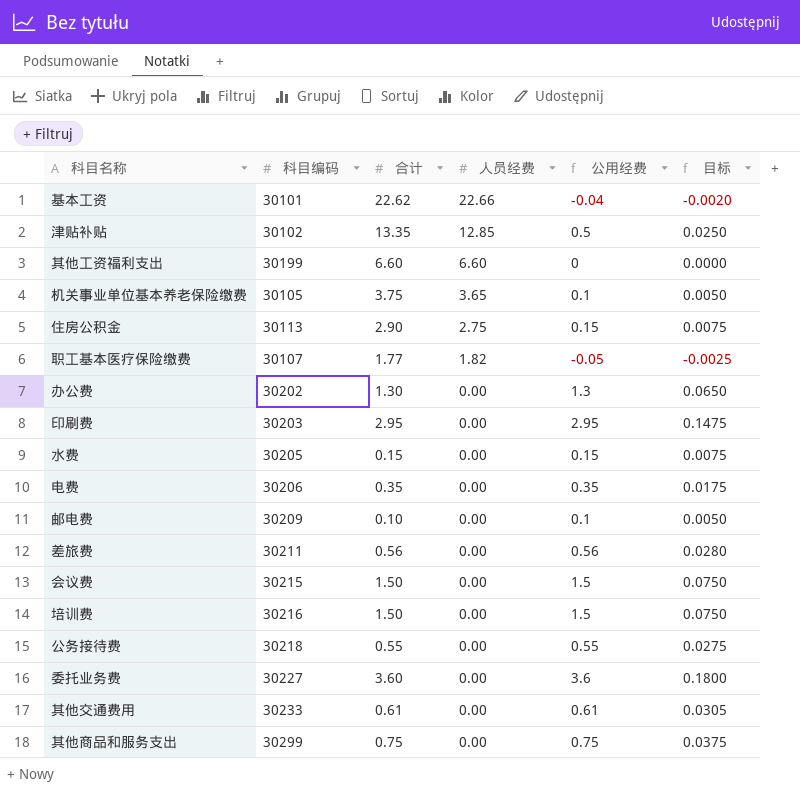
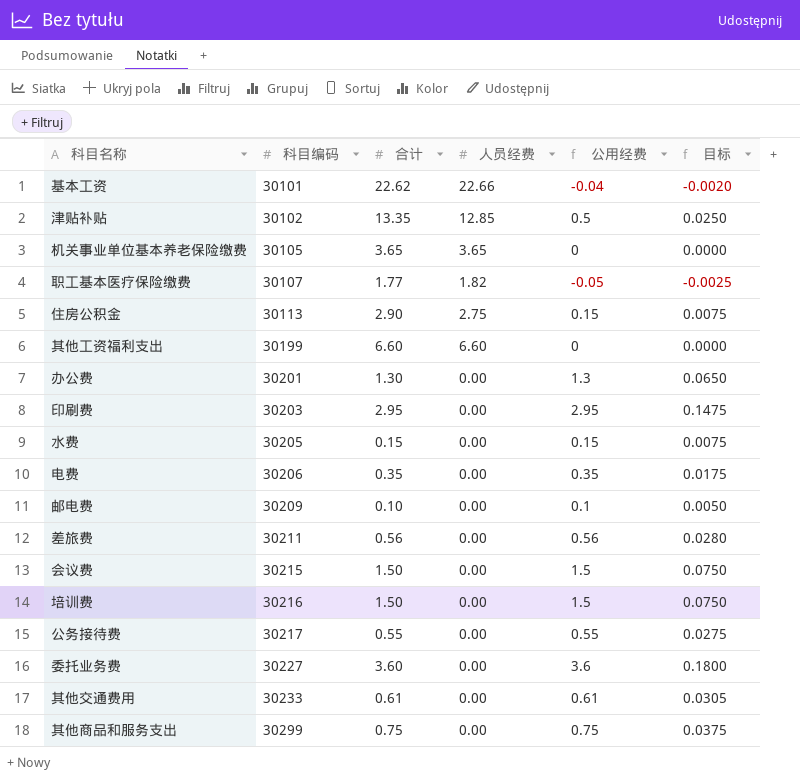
row order: 人员经费 descending -> 科目编码 ascending
机关事业单位基本养老保险缴费 | 合计: 3.75 -> 3.65
机关事业单位基本养老保险缴费 | 公用经费: 0.1 -> 0
机关事业单位基本养老保险缴费 | 目标: 0.0050 -> 0.0000
办公费 | 科目编码: 30202 -> 30201
公务接待费 | 科目编码: 30218 -> 30217

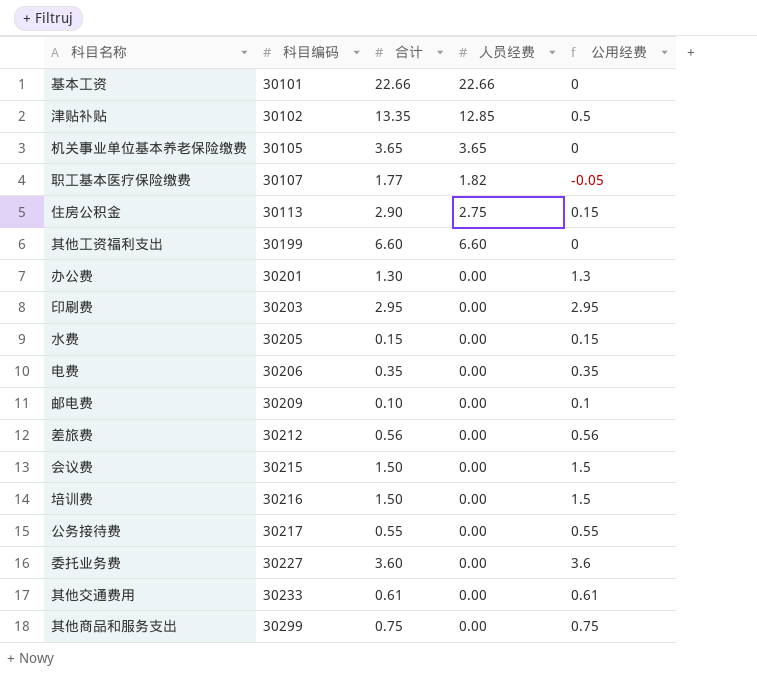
column 目标 | formula: [公用经费] * 0.05 -> none
基本工资 | 合计: 22.62 -> 22.66
基本工资 | 公用经费: -0.04 -> 0
差旅费 | 科目编码: 30211 -> 30212

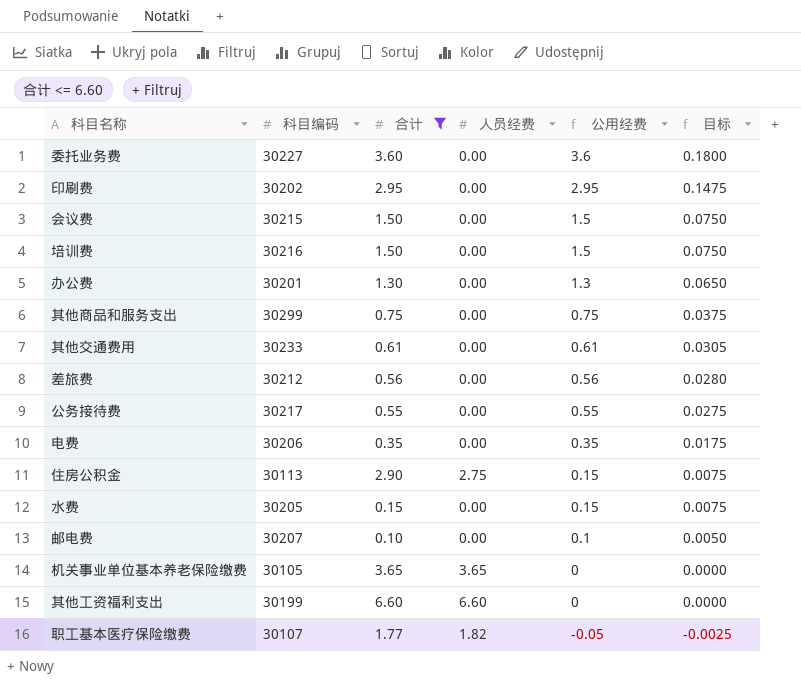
filter: none -> 合计 <= 6.60
row order: 科目编码 ascending -> 公用经费 descending
column 目标 | formula: none -> [公用经费] * 0.05
印刷费 | 科目编码: 30203 -> 30202
邮电费 | 科目编码: 30209 -> 30207

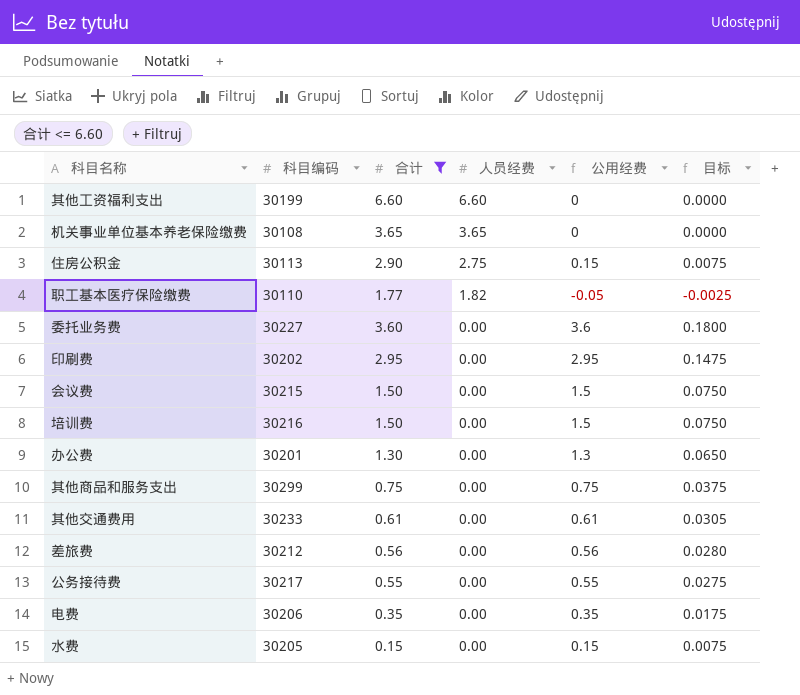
row order: 公用经费 descending -> 人员经费 descending
row 邮电费: 30207 | 0.10 | 0.00 | 0.1 | 0.0050 -> none
机关事业单位基本养老保险缴费 | 科目编码: 30105 -> 30108
职工基本医疗保险缴费 | 科目编码: 30107 -> 30110

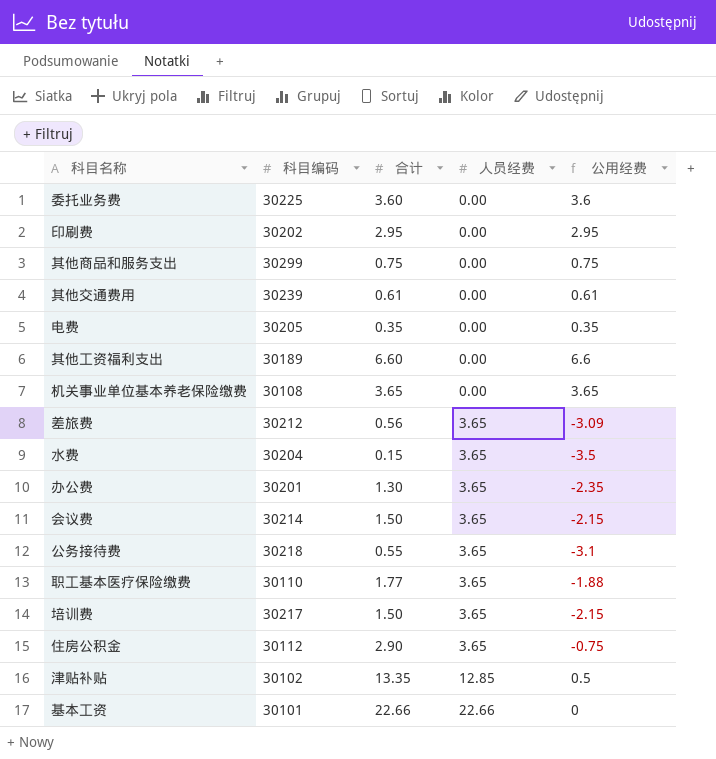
filter: 合计 <= 6.60 -> none
row order: 人员经费 descending -> 人员经费 ascending
column 目标 | formula: [公用经费] * 0.05 -> none
委托业务费 | 科目编码: 30227 -> 30225
其他交通费用 | 科目编码: 30233 -> 30239
电费 | 科目编码: 30206 -> 30205
其他工资福利支出 | 科目编码: 30199 -> 30189
其他工资福利支出 | 人员经费: 6.60 -> 0.00
其他工资福利支出 | 公用经费: 0 -> 6.6
机关事业单位基本养老保险缴费 | 人员经费: 3.65 -> 0.00
机关事业单位基本养老保险缴费 | 公用经费: 0 -> 3.65
差旅费 | 人员经费: 0.00 -> 3.65
差旅费 | 公用经费: 0.56 -> -3.09
水费 | 科目编码: 30205 -> 30204
水费 | 人员经费: 0.00 -> 3.65
水费 | 公用经费: 0.15 -> -3.5
办公费 | 人员经费: 0.00 -> 3.65
办公费 | 公用经费: 1.3 -> -2.35
会议费 | 科目编码: 30215 -> 30214
会议费 | 人员经费: 0.00 -> 3.65
会议费 | 公用经费: 1.5 -> -2.15
公务接待费 | 科目编码: 30217 -> 30218
公务接待费 | 人员经费: 0.00 -> 3.65
公务接待费 | 公用经费: 0.55 -> -3.1
职工基本医疗保险缴费 | 人员经费: 1.82 -> 3.65
职工基本医疗保险缴费 | 公用经费: -0.05 -> -1.88
培训费 | 科目编码: 30216 -> 30217
培训费 | 人员经费: 0.00 -> 3.65
培训费 | 公用经费: 1.5 -> -2.15
住房公积金 | 科目编码: 30113 -> 30112
住房公积金 | 人员经费: 2.75 -> 3.65
住房公积金 | 公用经费: 0.15 -> -0.75

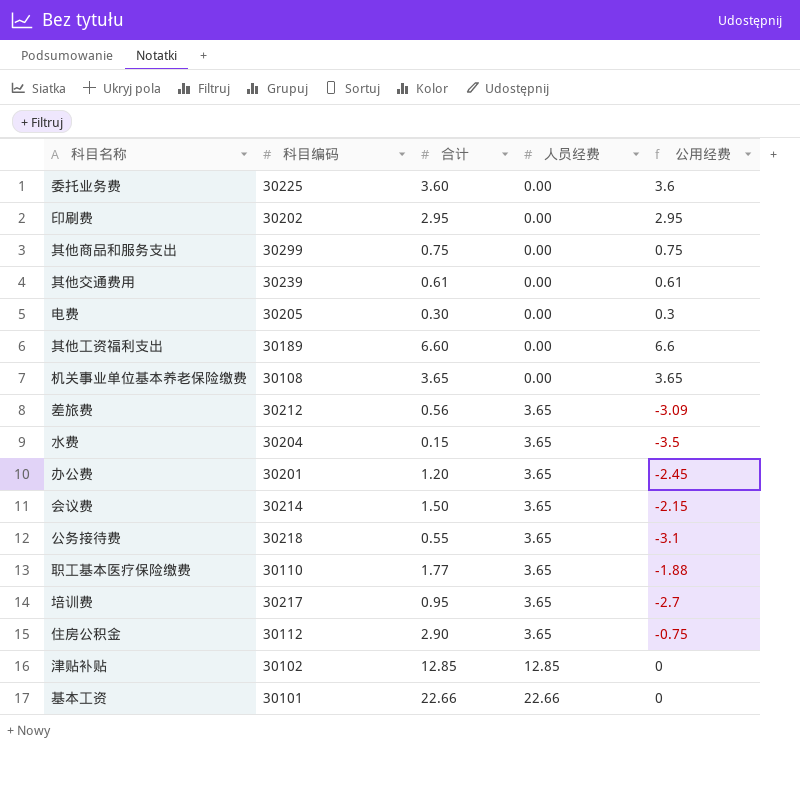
电费 | 合计: 0.35 -> 0.30
电费 | 公用经费: 0.35 -> 0.3
办公费 | 合计: 1.30 -> 1.20
办公费 | 公用经费: -2.35 -> -2.45
培训费 | 合计: 1.50 -> 0.95
培训费 | 公用经费: -2.15 -> -2.7
津贴补贴 | 合计: 13.35 -> 12.85
津贴补贴 | 公用经费: 0.5 -> 0

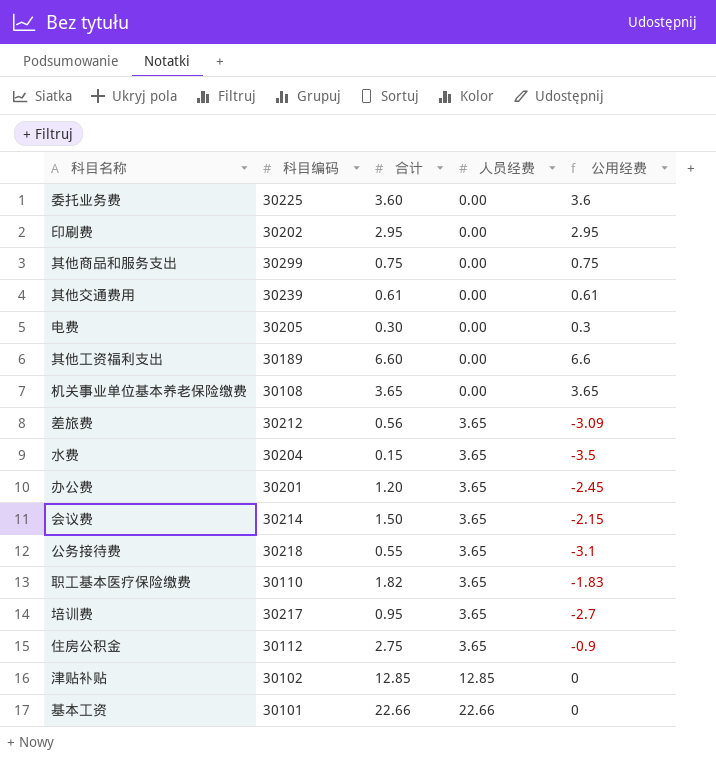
职工基本医疗保险缴费 | 合计: 1.77 -> 1.82
职工基本医疗保险缴费 | 公用经费: -1.88 -> -1.83
住房公积金 | 合计: 2.90 -> 2.75
住房公积金 | 公用经费: -0.75 -> -0.9

